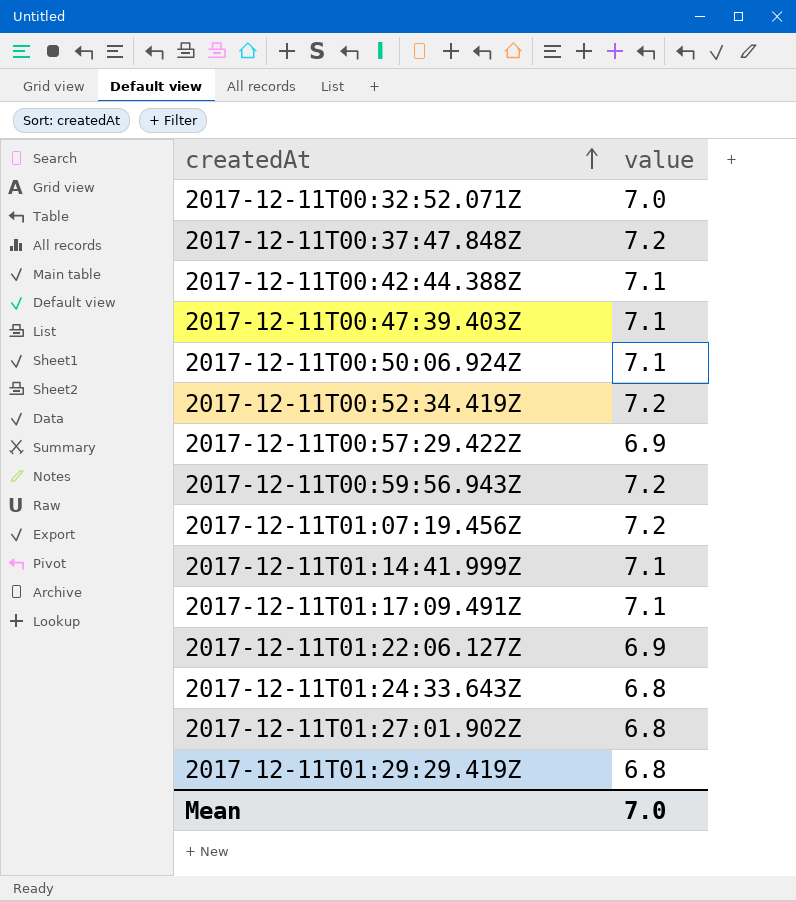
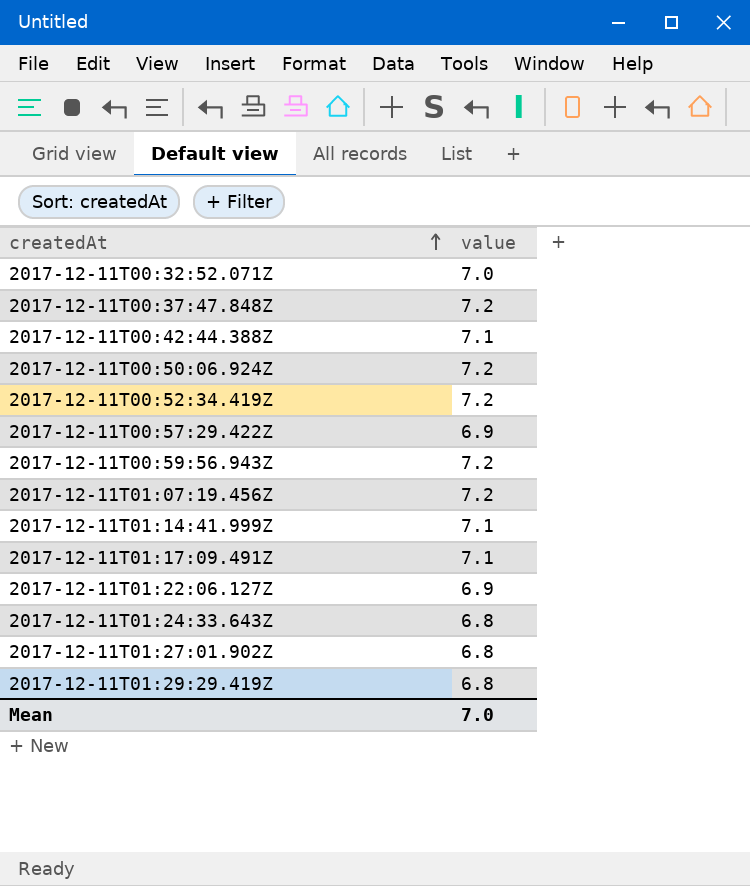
row 2017-12-11T00:47:39.403Z: 7.1 -> none
2017-12-11T00:50:06.924Z | value: 7.1 -> 7.2

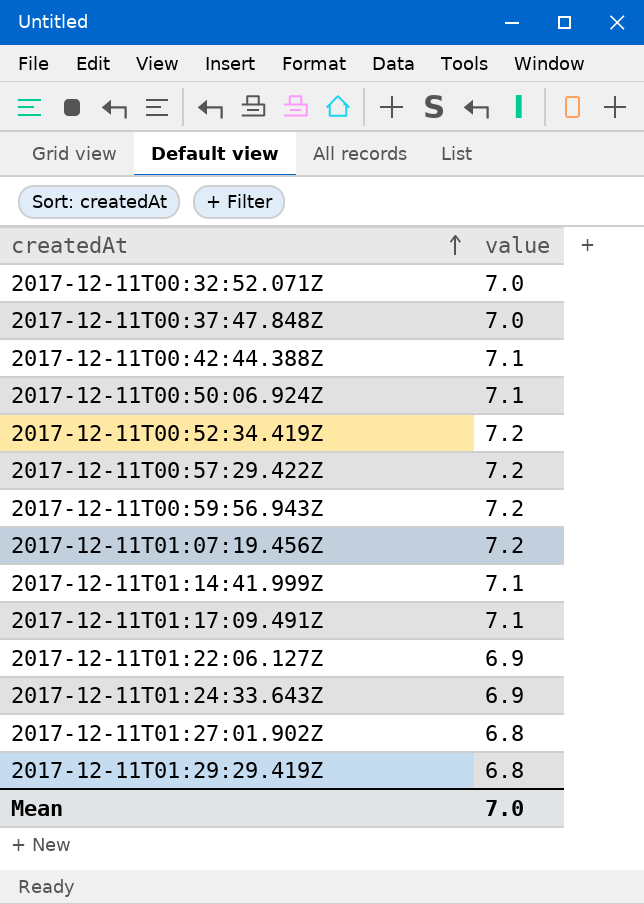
2017-12-11T00:37:47.848Z | value: 7.2 -> 7.0
2017-12-11T00:50:06.924Z | value: 7.2 -> 7.1
2017-12-11T00:57:29.422Z | value: 6.9 -> 7.2
2017-12-11T01:24:33.643Z | value: 6.8 -> 6.9

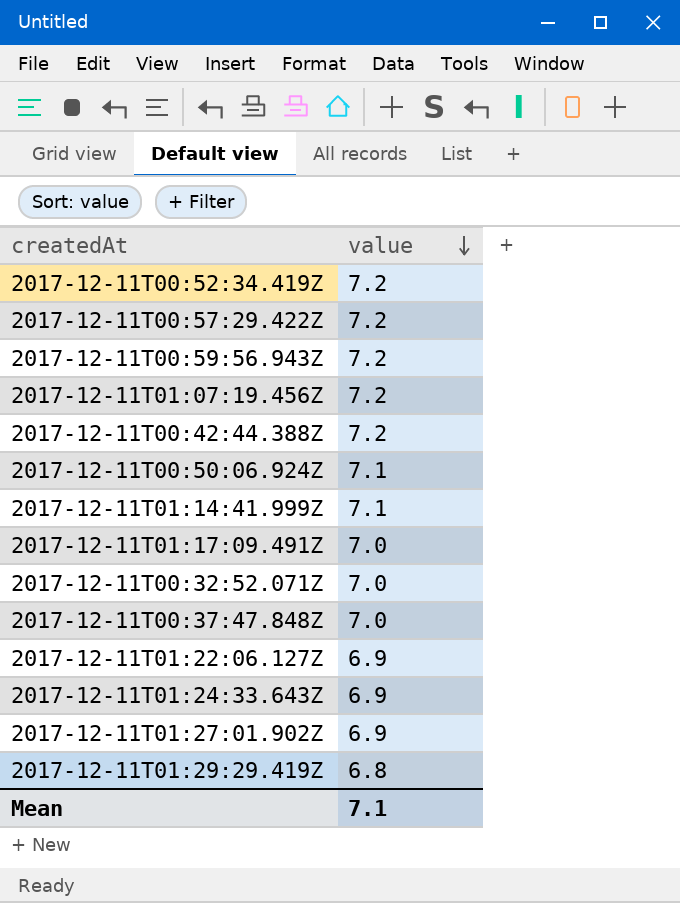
row order: createdAt ascending -> value descending
2017-12-11T00:42:44.388Z | value: 7.1 -> 7.2
2017-12-11T01:17:09.491Z | value: 7.1 -> 7.0
2017-12-11T01:27:01.902Z | value: 6.8 -> 6.9
Mean | value: 7.0 -> 7.1

